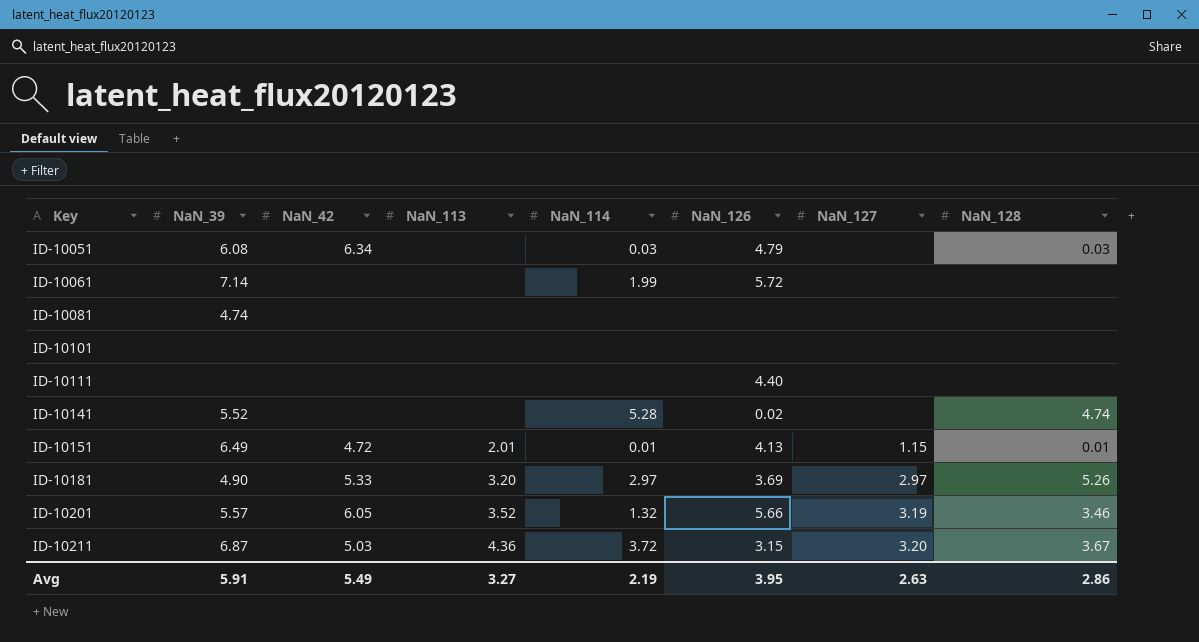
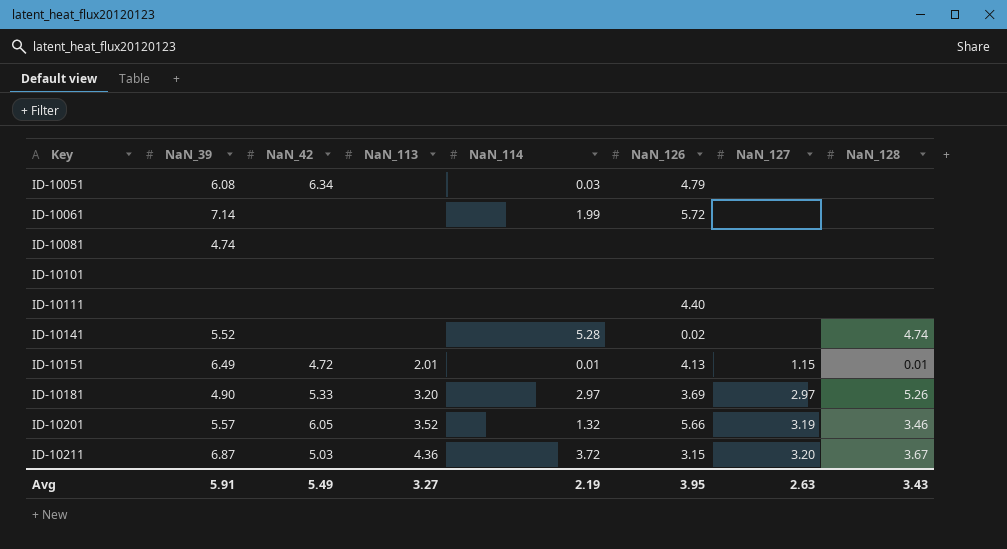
ID-10051 | NaN_128: 0.03 -> none
Avg | NaN_128: 2.86 -> 3.43

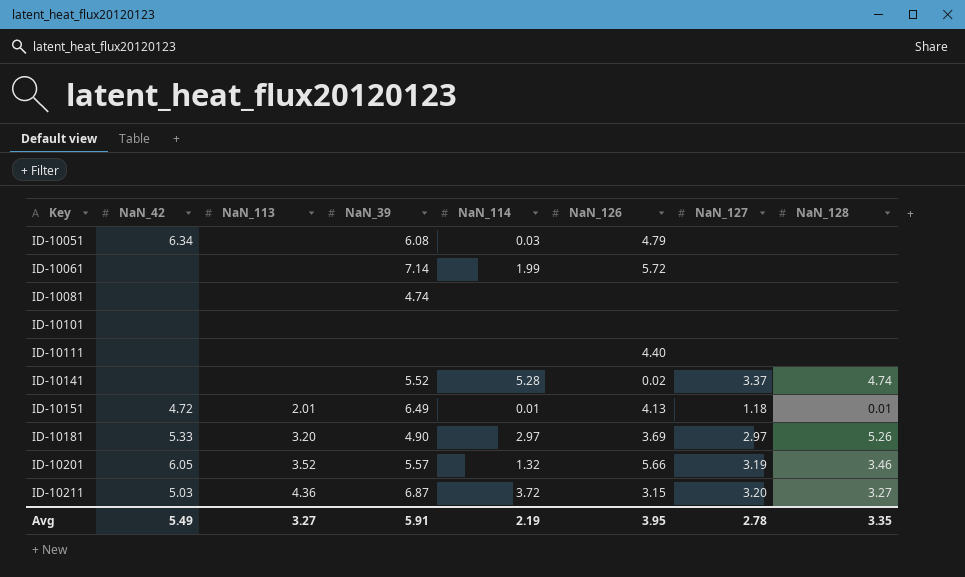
column NaN_39 | position: 2 -> 4
ID-10141 | NaN_127: none -> 3.37
ID-10151 | NaN_127: 1.15 -> 1.18
ID-10211 | NaN_128: 3.67 -> 3.27
Avg | NaN_127: 2.63 -> 2.78
Avg | NaN_128: 3.43 -> 3.35

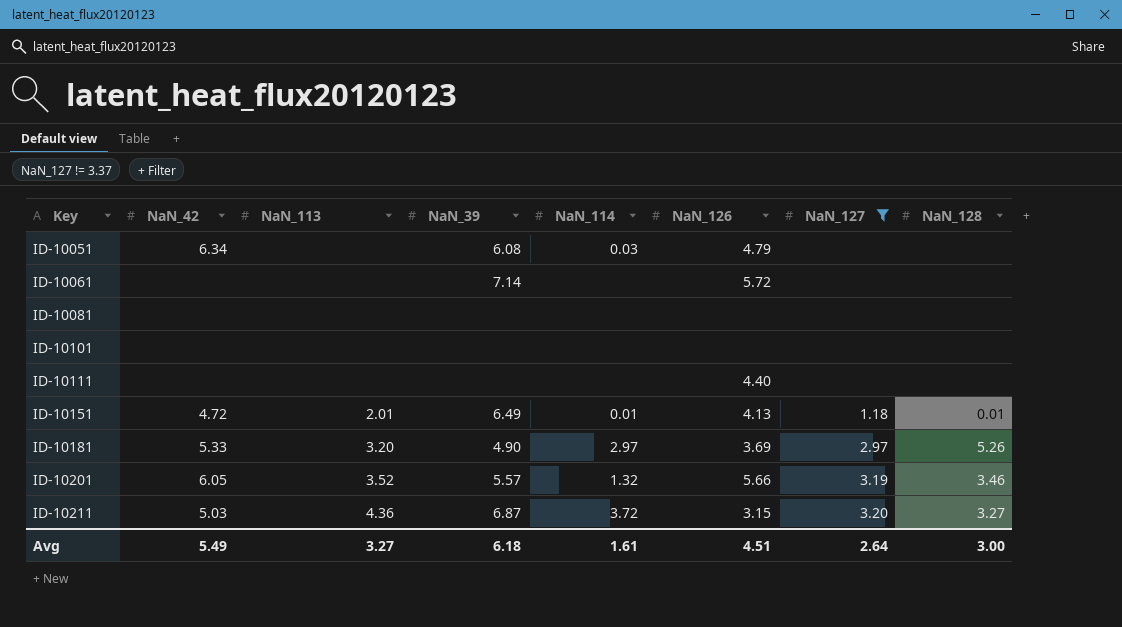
filter: none -> NaN_127 != 3.37
ID-10061 | NaN_114: 1.99 -> none
ID-10081 | NaN_39: 4.74 -> none
Avg | NaN_39: 5.91 -> 6.18
Avg | NaN_114: 2.19 -> 1.61
Avg | NaN_126: 3.95 -> 4.51
Avg | NaN_127: 2.78 -> 2.64
Avg | NaN_128: 3.35 -> 3.00

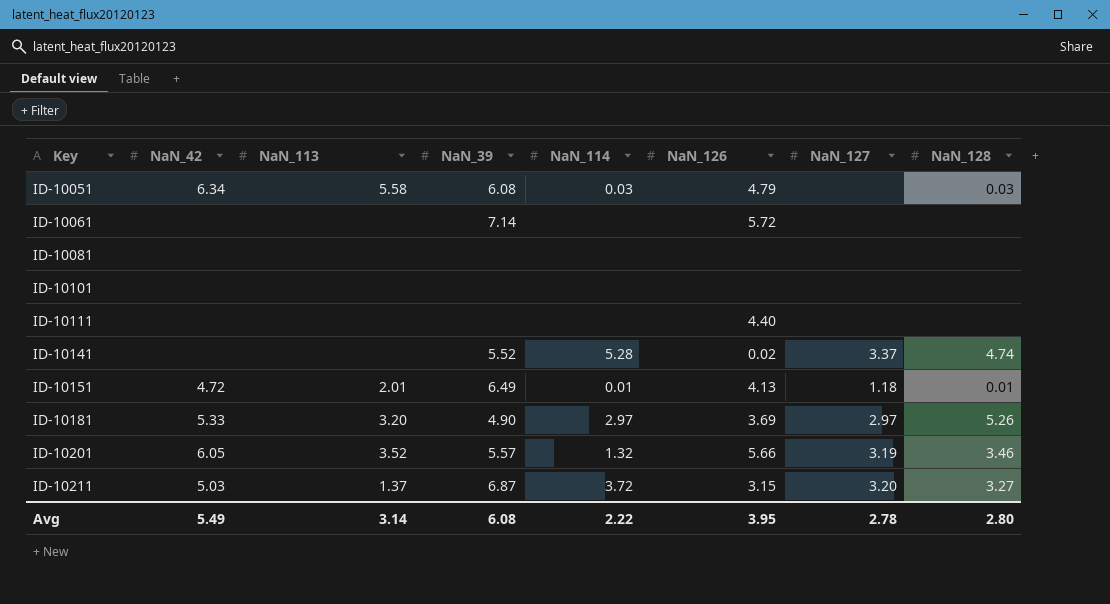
filter: NaN_127 != 3.37 -> none
ID-10051 | NaN_113: none -> 5.58
ID-10051 | NaN_128: none -> 0.03
ID-10211 | NaN_113: 4.36 -> 1.37
Avg | NaN_113: 3.27 -> 3.14
Avg | NaN_39: 6.18 -> 6.08
Avg | NaN_114: 1.61 -> 2.22
Avg | NaN_126: 4.51 -> 3.95
Avg | NaN_127: 2.64 -> 2.78
Avg | NaN_128: 3.00 -> 2.80

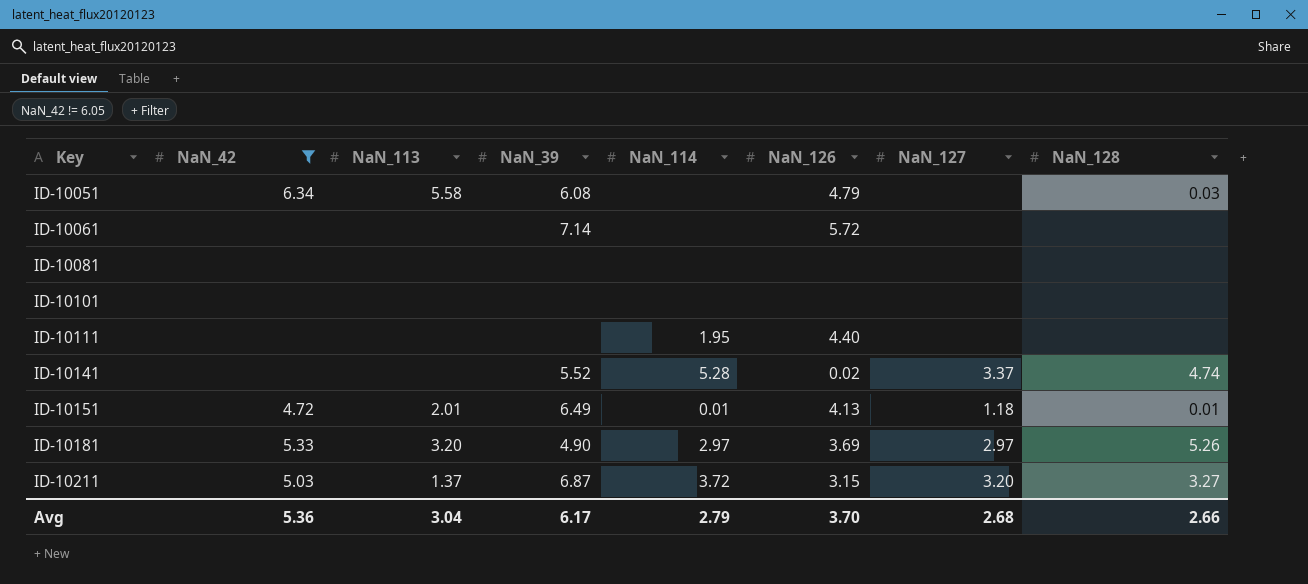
filter: none -> NaN_42 != 6.05
ID-10051 | NaN_114: 0.03 -> none
ID-10111 | NaN_114: none -> 1.95
Avg | NaN_42: 5.49 -> 5.36
Avg | NaN_113: 3.14 -> 3.04
Avg | NaN_39: 6.08 -> 6.17
Avg | NaN_114: 2.22 -> 2.79
Avg | NaN_126: 3.95 -> 3.70
Avg | NaN_127: 2.78 -> 2.68
Avg | NaN_128: 2.80 -> 2.66

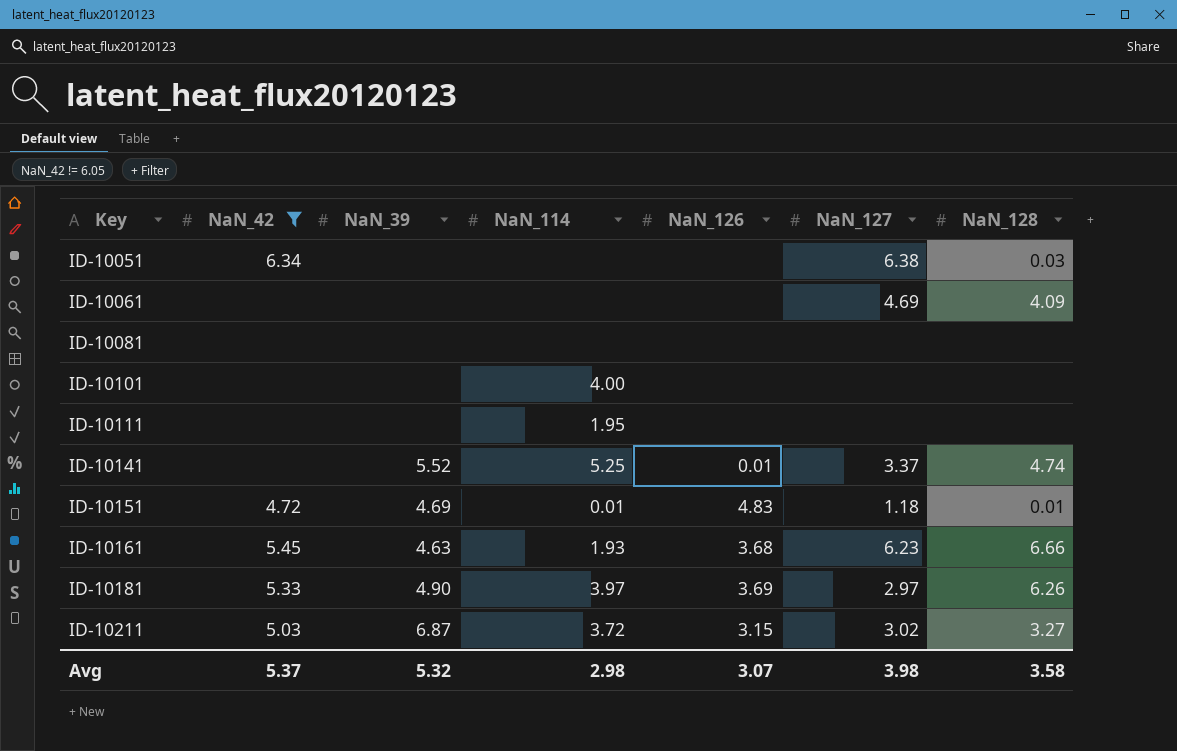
column NaN_113 | position: 3 -> none
ID-10051 | NaN_39: 6.08 -> none
ID-10051 | NaN_126: 4.79 -> none
ID-10051 | NaN_127: none -> 6.38
ID-10061 | NaN_39: 7.14 -> none
ID-10061 | NaN_126: 5.72 -> none
ID-10061 | NaN_127: none -> 4.69
ID-10061 | NaN_128: none -> 4.09
ID-10101 | NaN_114: none -> 4.00
ID-10111 | NaN_126: 4.40 -> none
ID-10141 | NaN_114: 5.28 -> 5.25
ID-10141 | NaN_126: 0.02 -> 0.01
ID-10151 | NaN_39: 6.49 -> 4.69
ID-10151 | NaN_126: 4.13 -> 4.83
row ID-10161: none -> 5.45 | 4.63 | 1.93 | 3.68 | 6.23 | 6.66
ID-10181 | NaN_114: 2.97 -> 3.97
ID-10181 | NaN_128: 5.26 -> 6.26
ID-10211 | NaN_127: 3.20 -> 3.02
Avg | NaN_42: 5.36 -> 5.37
Avg | NaN_39: 6.17 -> 5.32
Avg | NaN_114: 2.79 -> 2.98
Avg | NaN_126: 3.70 -> 3.07
Avg | NaN_127: 2.68 -> 3.98
Avg | NaN_128: 2.66 -> 3.58

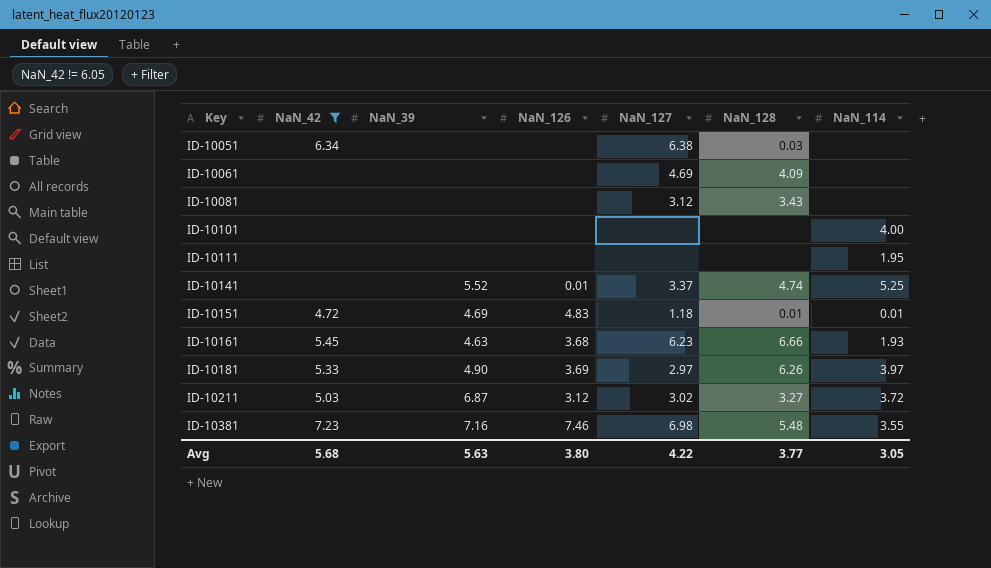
column NaN_114 | position: 4 -> 7
ID-10081 | NaN_127: none -> 3.12
ID-10081 | NaN_128: none -> 3.43
ID-10211 | NaN_126: 3.15 -> 3.12
row ID-10381: none -> 7.23 | 7.16 | 7.46 | 6.98 | 5.48 | 3.55
Avg | NaN_42: 5.37 -> 5.68
Avg | NaN_39: 5.32 -> 5.63
Avg | NaN_126: 3.07 -> 3.80
Avg | NaN_127: 3.98 -> 4.22
Avg | NaN_128: 3.58 -> 3.77
Avg | NaN_114: 2.98 -> 3.05

